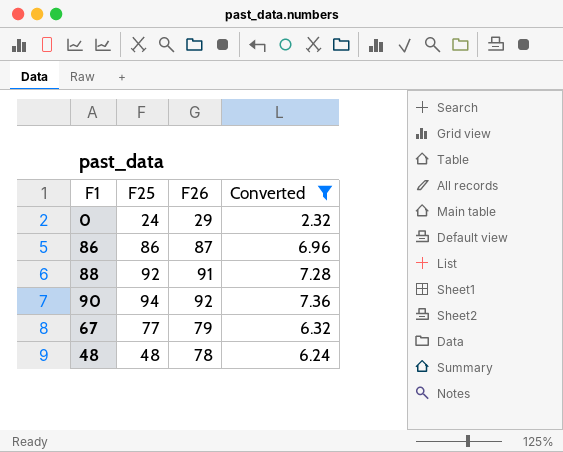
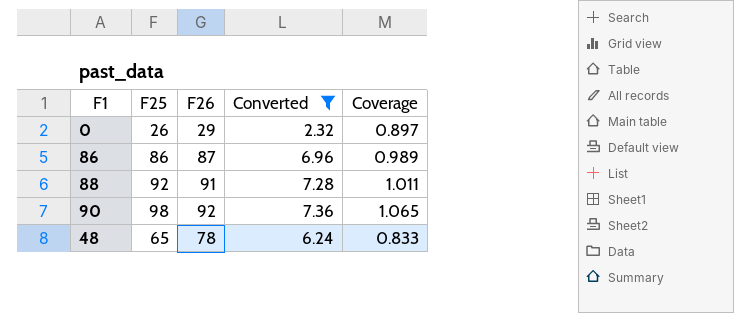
column Coverage | formula: none -> [F25] / [F26]
row 67: 77 | 79 | 6.32 -> none
0 | F25: 24 -> 26
90 | F25: 94 -> 98
48 | F25: 48 -> 65

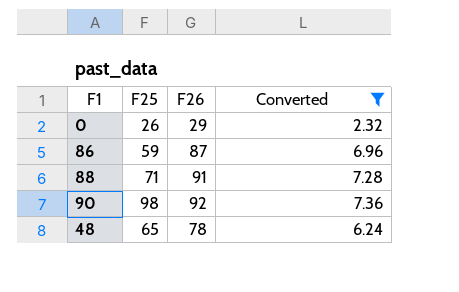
column Coverage | formula: [F25] / [F26] -> none
86 | F25: 86 -> 59
88 | F25: 92 -> 71

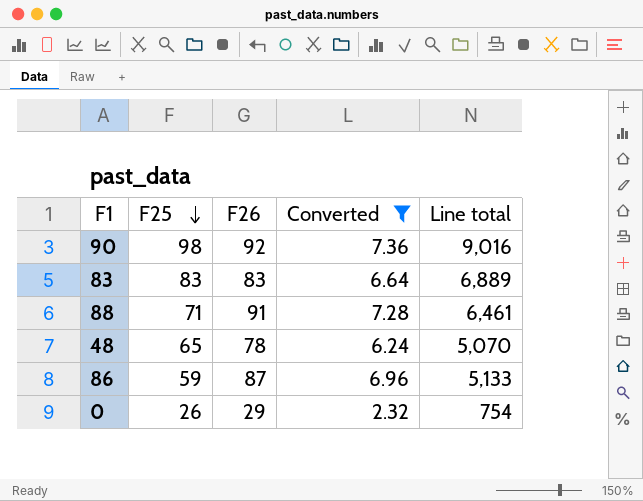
row order: none -> F25 descending
column Line total | formula: none -> [F25] * [F26]
row 83: none -> 83 | 83 | 6.64 | 6,889

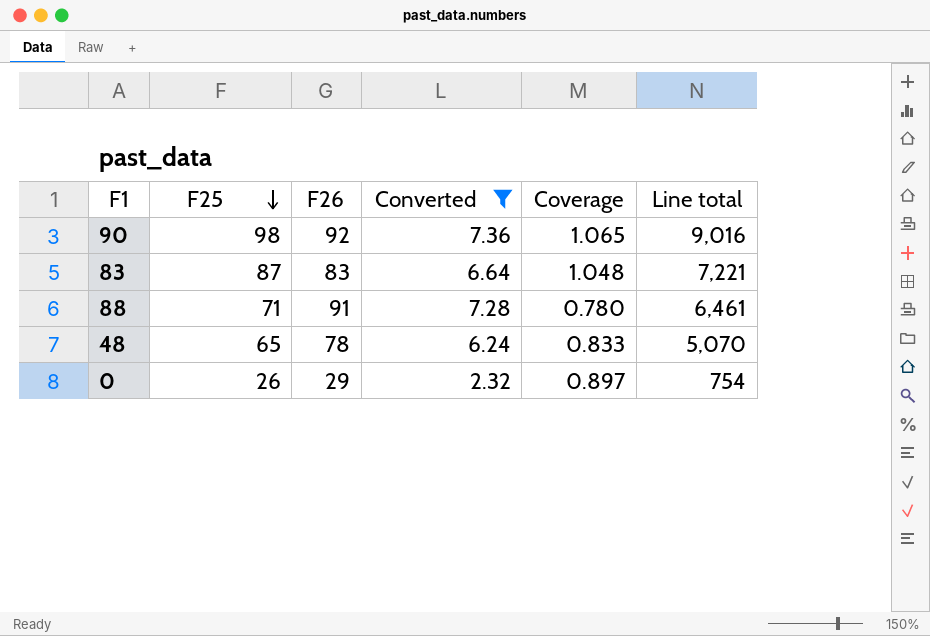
column Coverage | formula: none -> [F25] / [F26]
row 86: 59 | 87 | 6.96 | 5,133 -> none
83 | F25: 83 -> 87
83 | Line total: 6,889 -> 7,221

